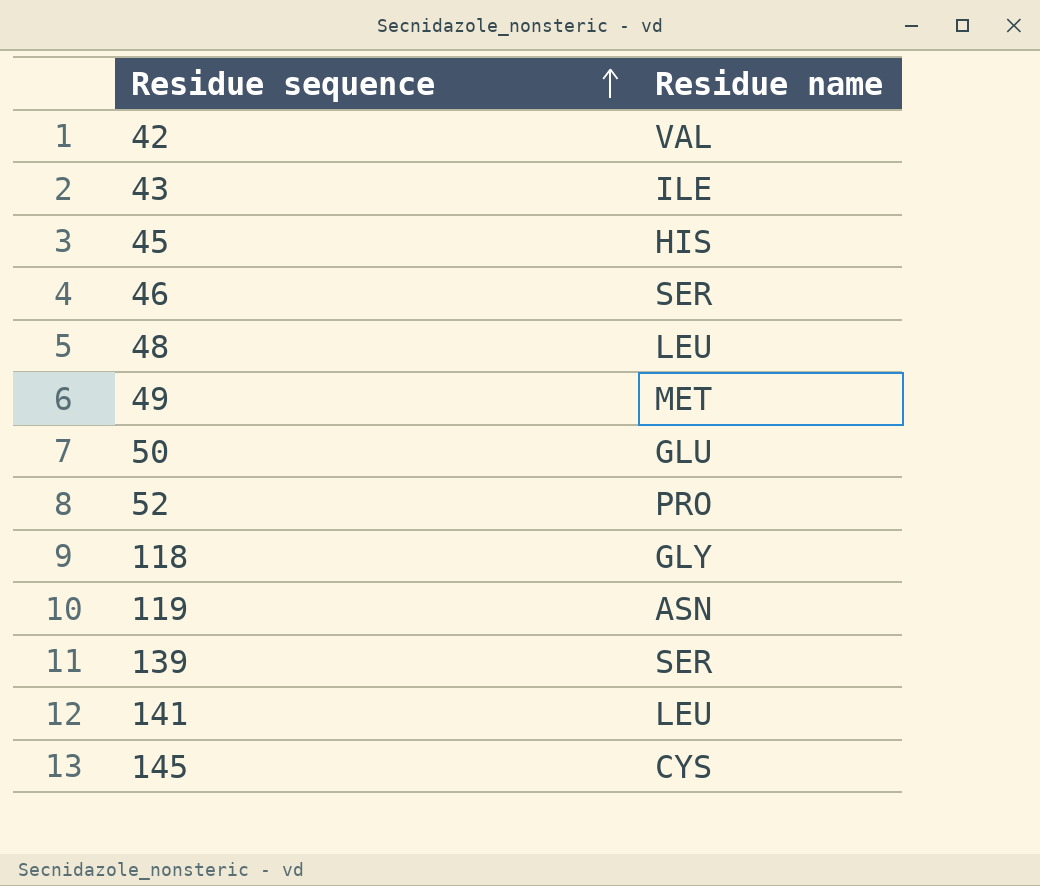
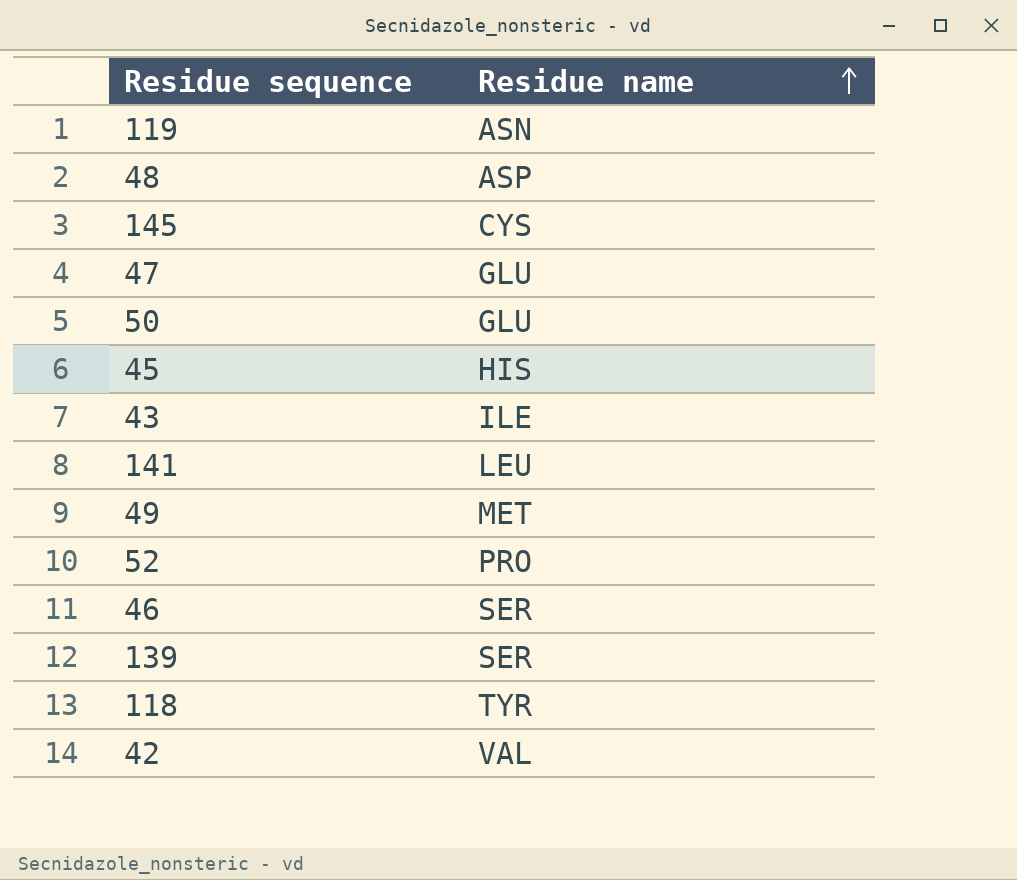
row order: Residue sequence ascending -> Residue name ascending
48 | Residue name: LEU -> ASP
row 47: none -> GLU
118 | Residue name: GLY -> TYR

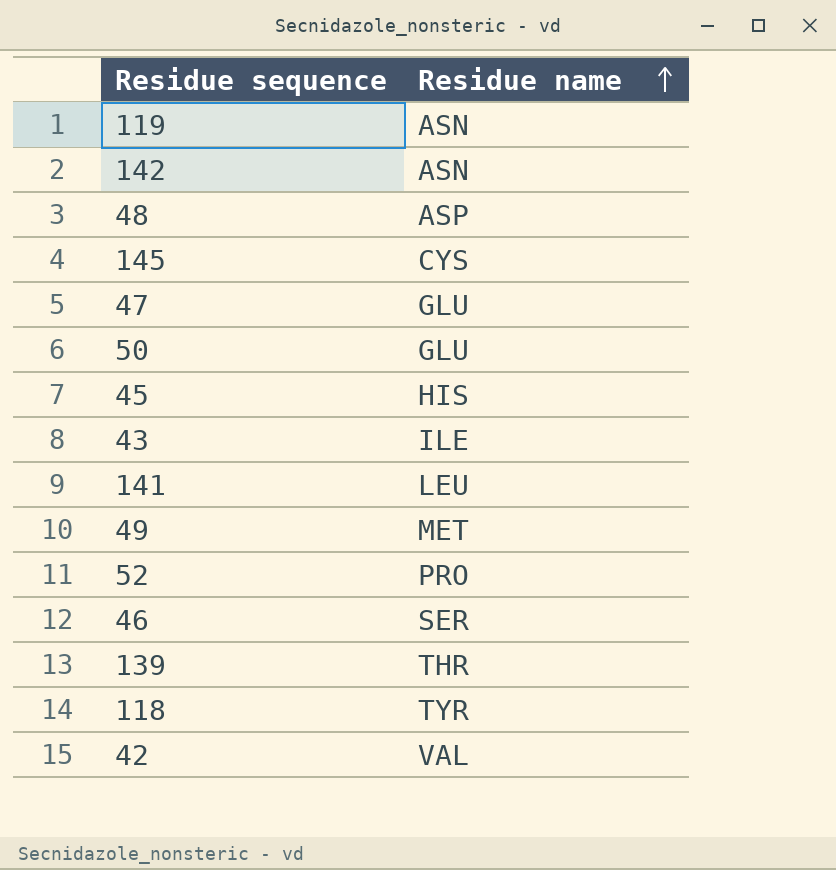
row 142: none -> ASN
139 | Residue name: SER -> THR

